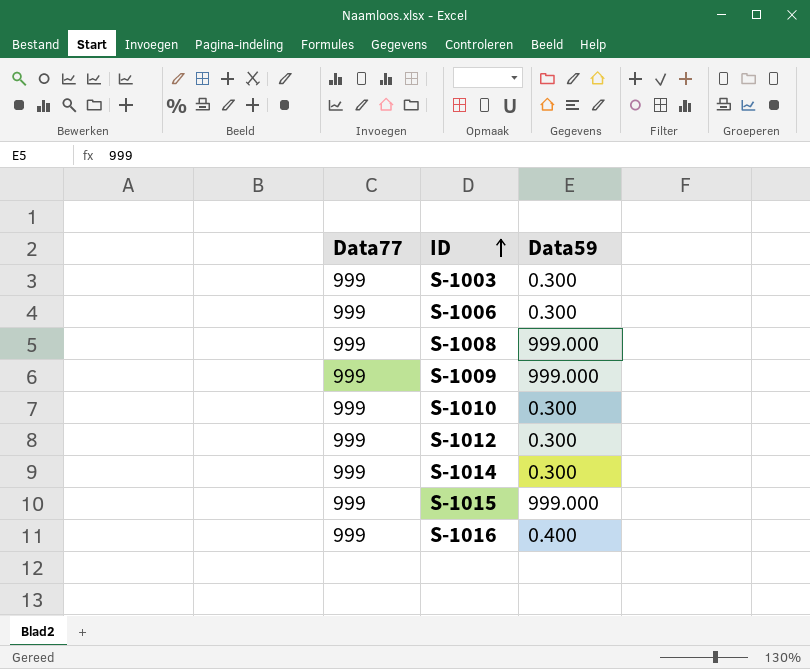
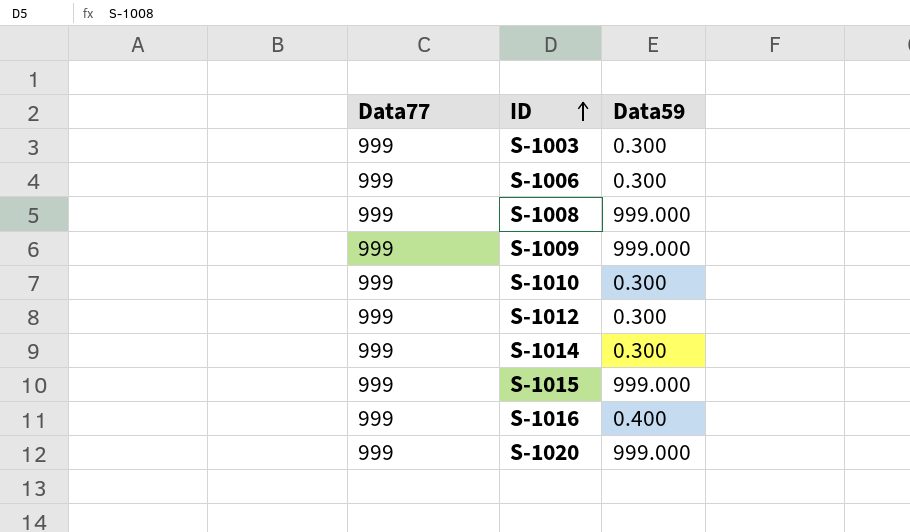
row S-1020: none -> 999 | 999.000

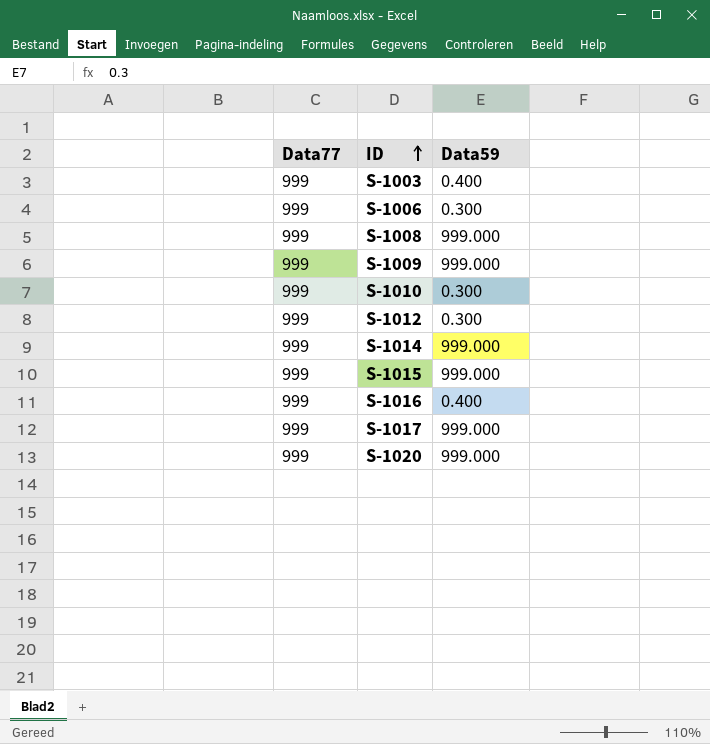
S-1003 | Data59: 0.300 -> 0.400
S-1014 | Data59: 0.300 -> 999.000
row S-1017: none -> 999 | 999.000

